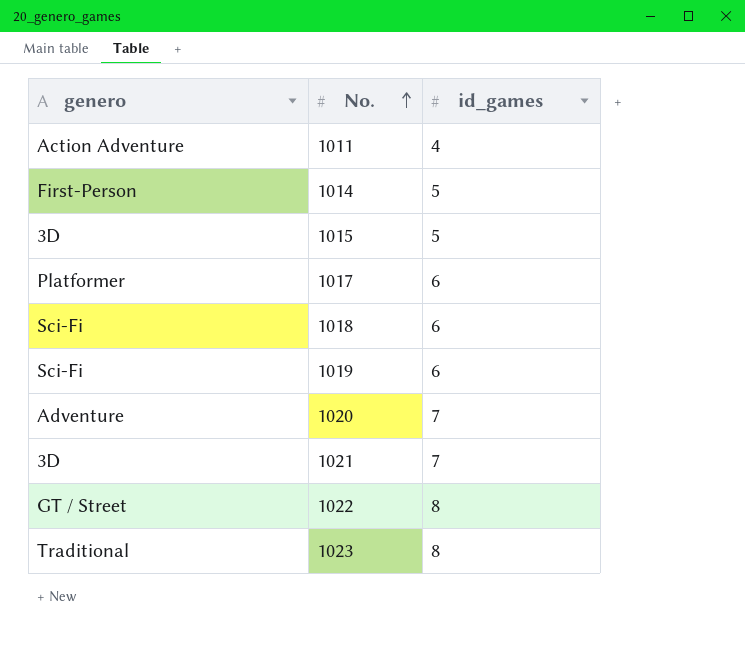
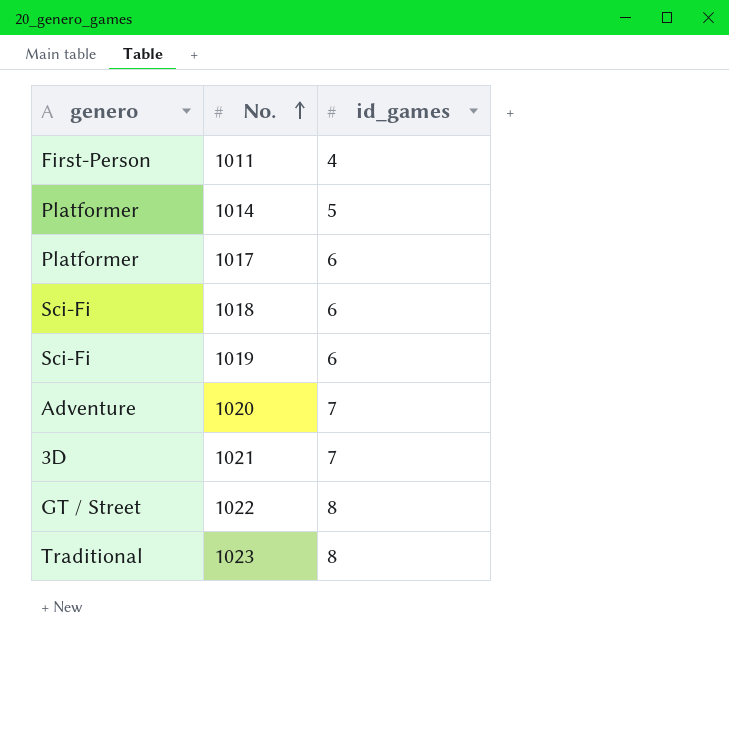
row 1015: 3D | 5 -> none
1011 | genero: Action Adventure -> First-Person
1014 | genero: First-Person -> Platformer

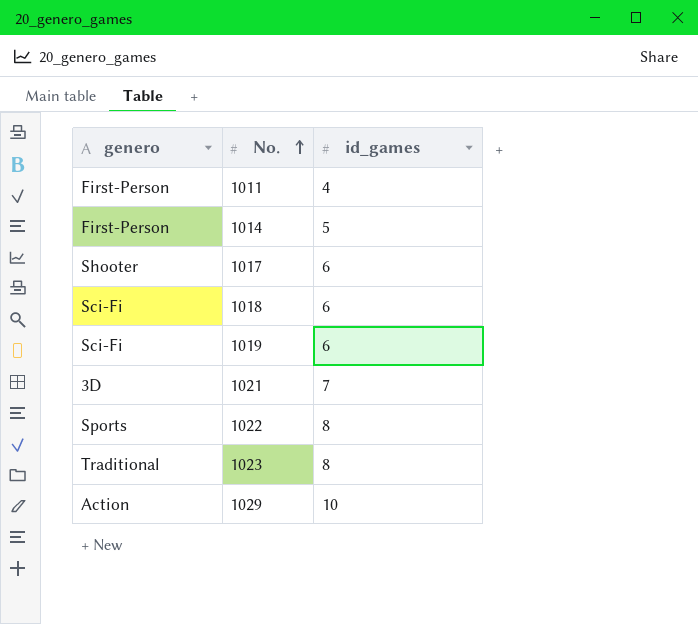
row 1020: Adventure | 7 -> none
1014 | genero: Platformer -> First-Person
1017 | genero: Platformer -> Shooter
1022 | genero: GT / Street -> Sports
row 1029: none -> Action | 10

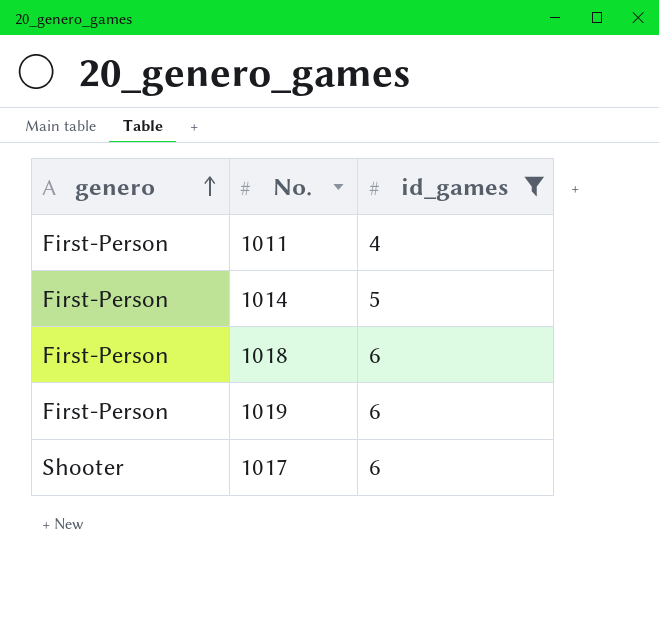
filter: none -> id_games <= 6
row order: No. ascending -> genero ascending
1018 | genero: Sci-Fi -> First-Person
1019 | genero: Sci-Fi -> First-Person

